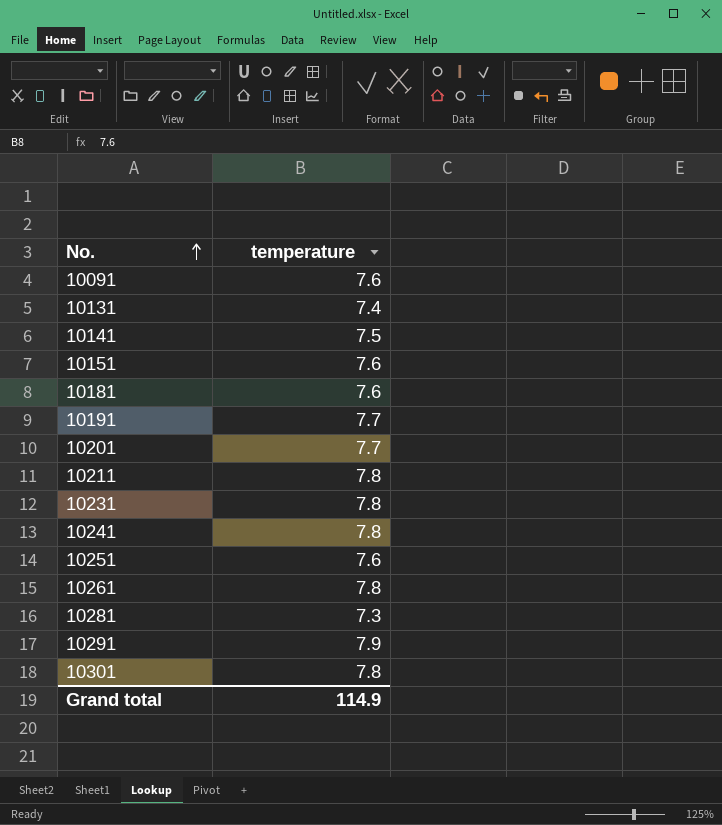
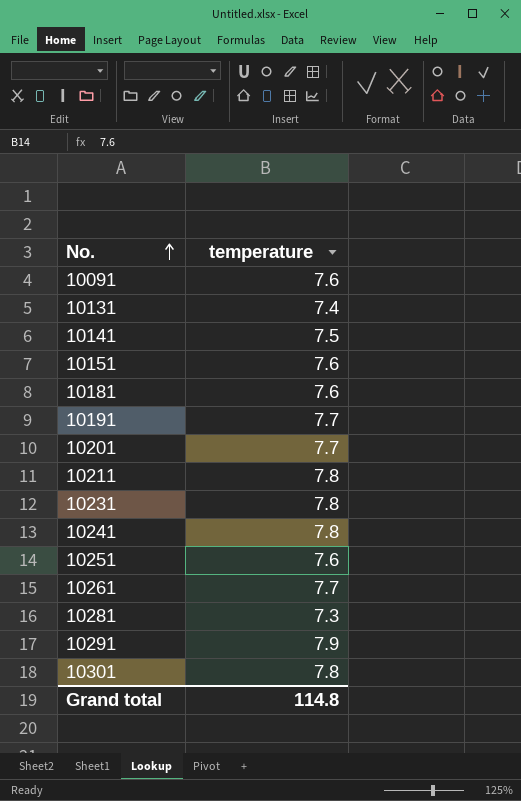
10261 | temperature: 7.8 -> 7.7
Grand total | temperature: 114.9 -> 114.8

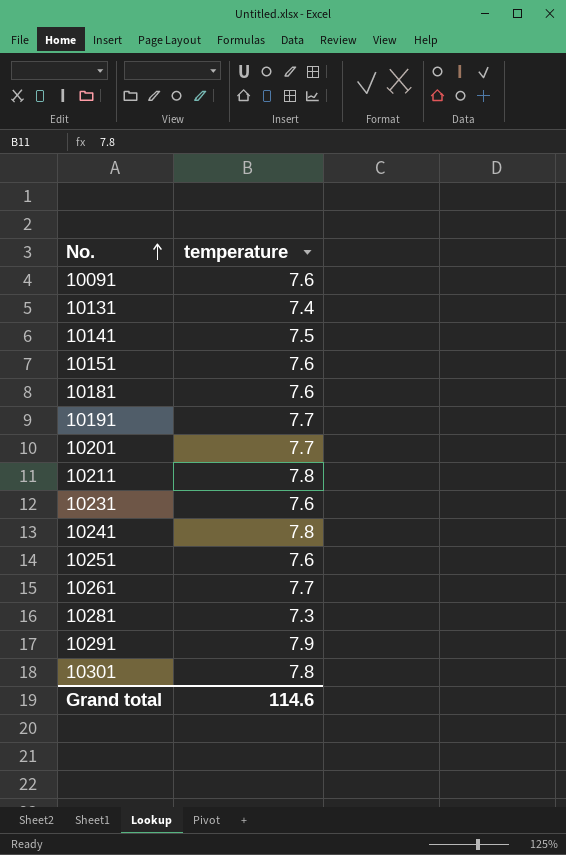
10231 | temperature: 7.8 -> 7.6
Grand total | temperature: 114.8 -> 114.6

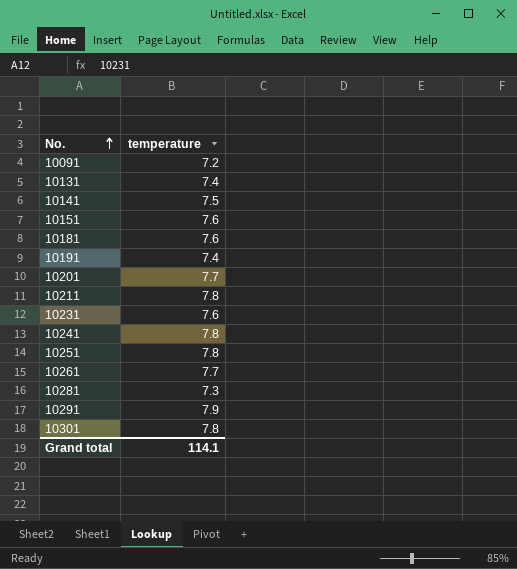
10091 | temperature: 7.6 -> 7.2
10191 | temperature: 7.7 -> 7.4
10251 | temperature: 7.6 -> 7.8
Grand total | temperature: 114.6 -> 114.1

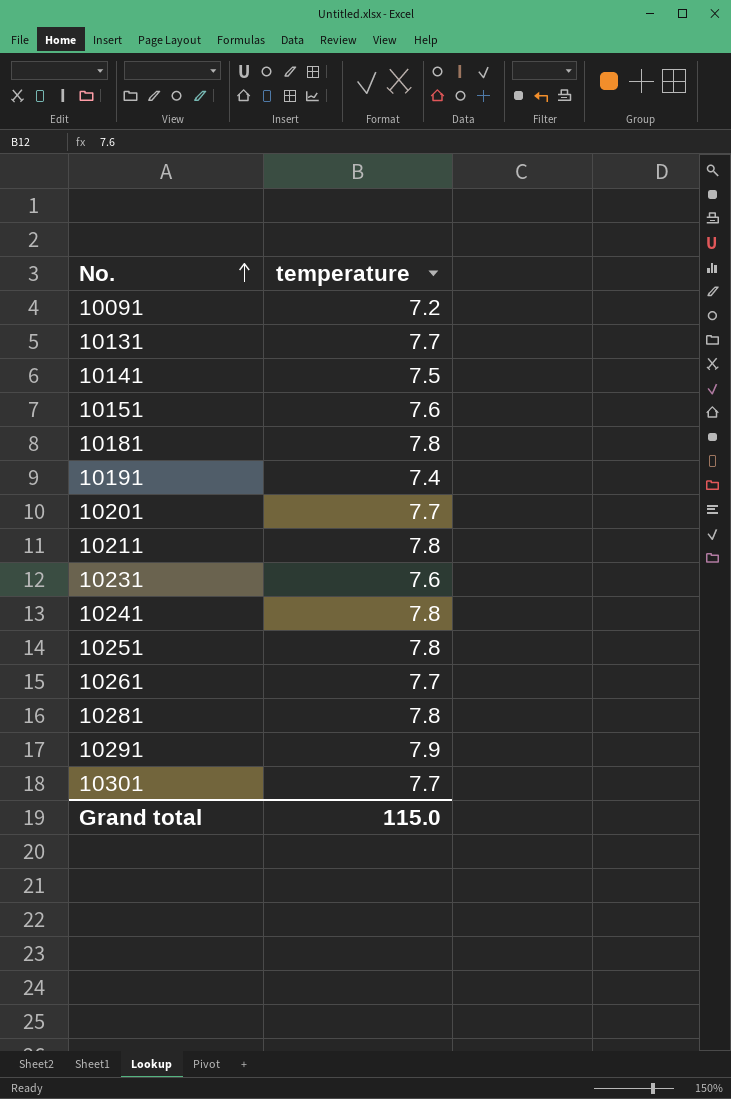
10131 | temperature: 7.4 -> 7.7
10181 | temperature: 7.6 -> 7.8
10281 | temperature: 7.3 -> 7.8
10301 | temperature: 7.8 -> 7.7
Grand total | temperature: 114.1 -> 115.0

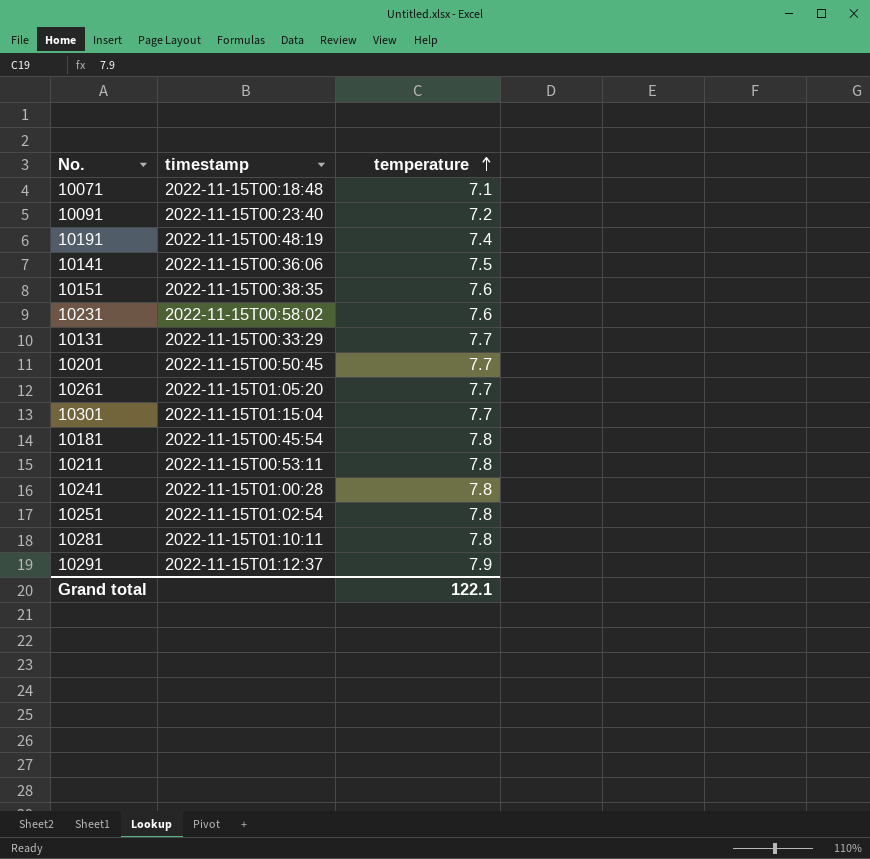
row order: No. ascending -> temperature ascending
column timestamp | position: none -> 2
row 10071: none -> 2022-11-15T00:18:48 | 7.1
Grand total | temperature: 115.0 -> 122.1

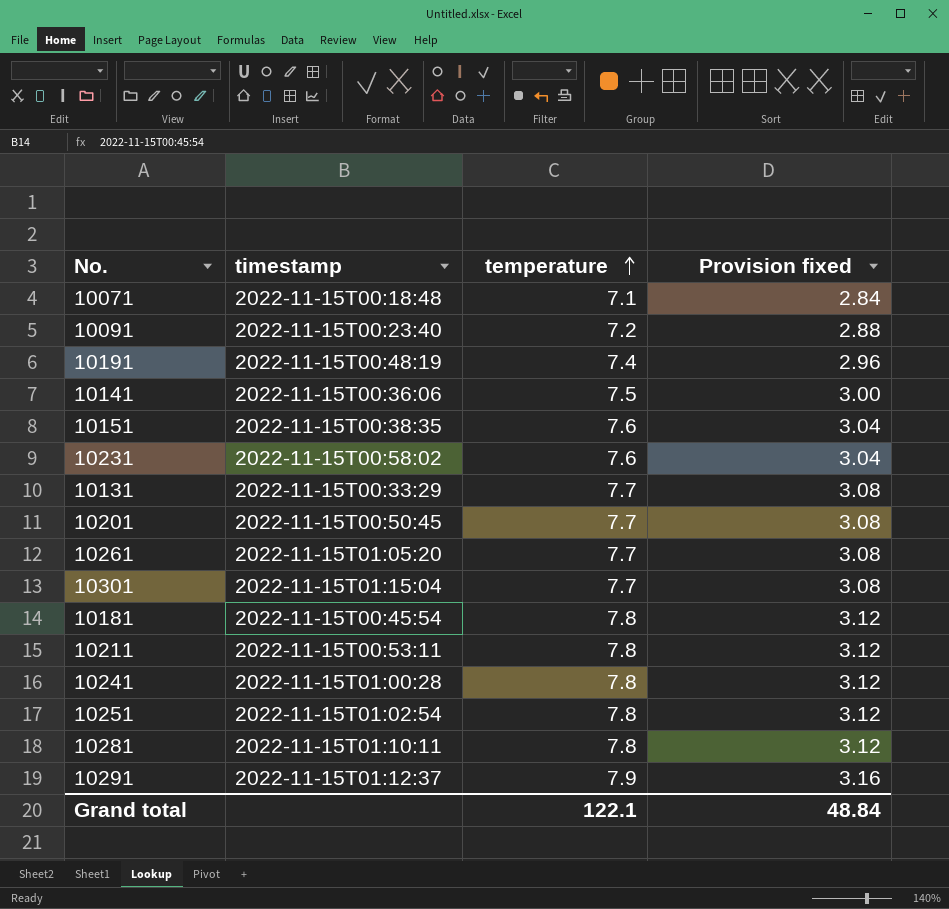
column Provision fixed | formula: none -> [temperature] * 0.4

